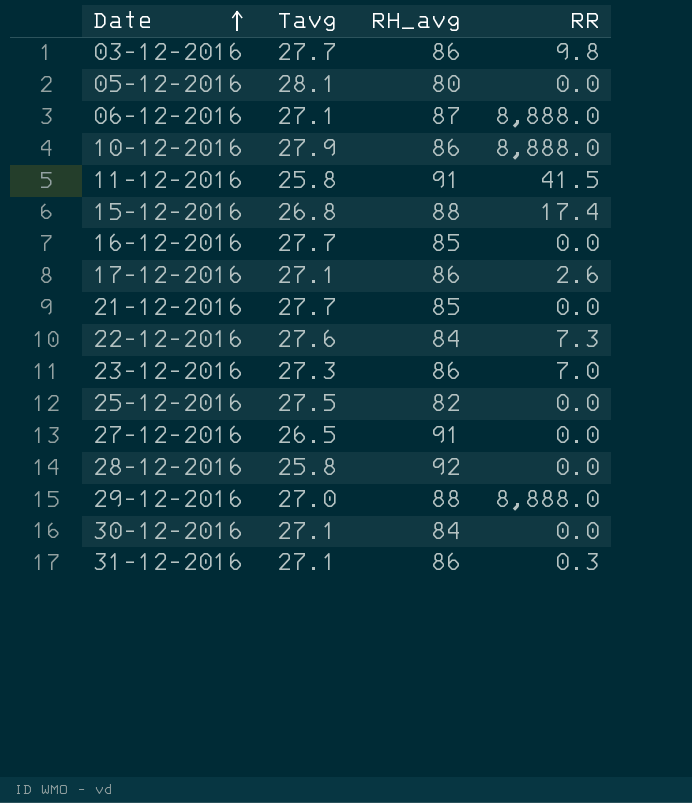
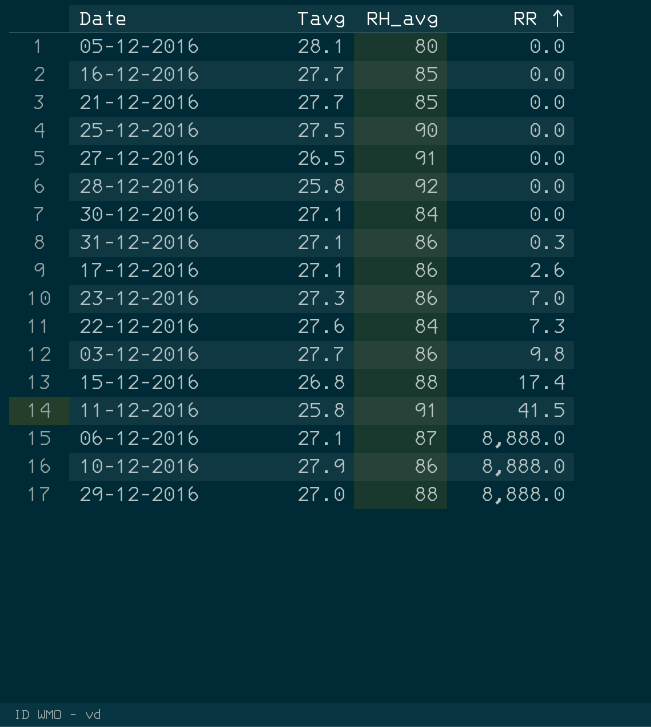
row order: Date ascending -> RR ascending
25-12-2016 | RH_avg: 82 -> 90

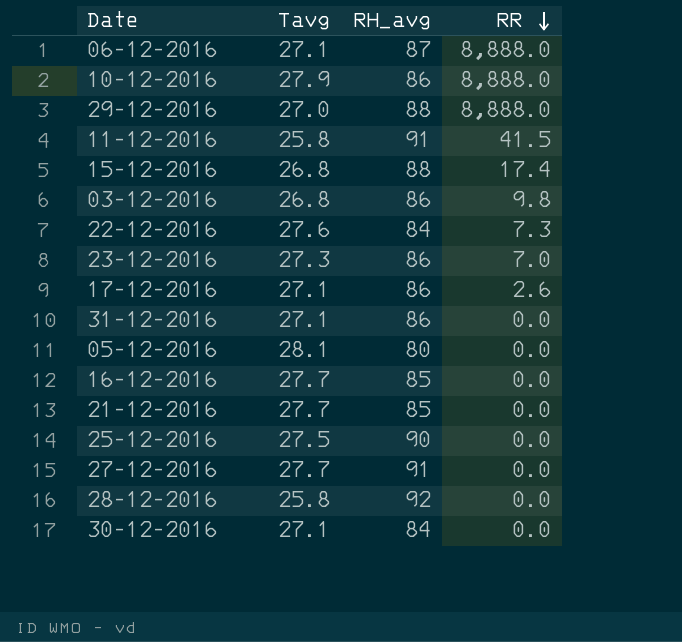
row order: RR ascending -> RR descending
03-12-2016 | Tavg: 27.7 -> 26.8
31-12-2016 | RR: 0.3 -> 0.0
27-12-2016 | Tavg: 26.5 -> 27.7

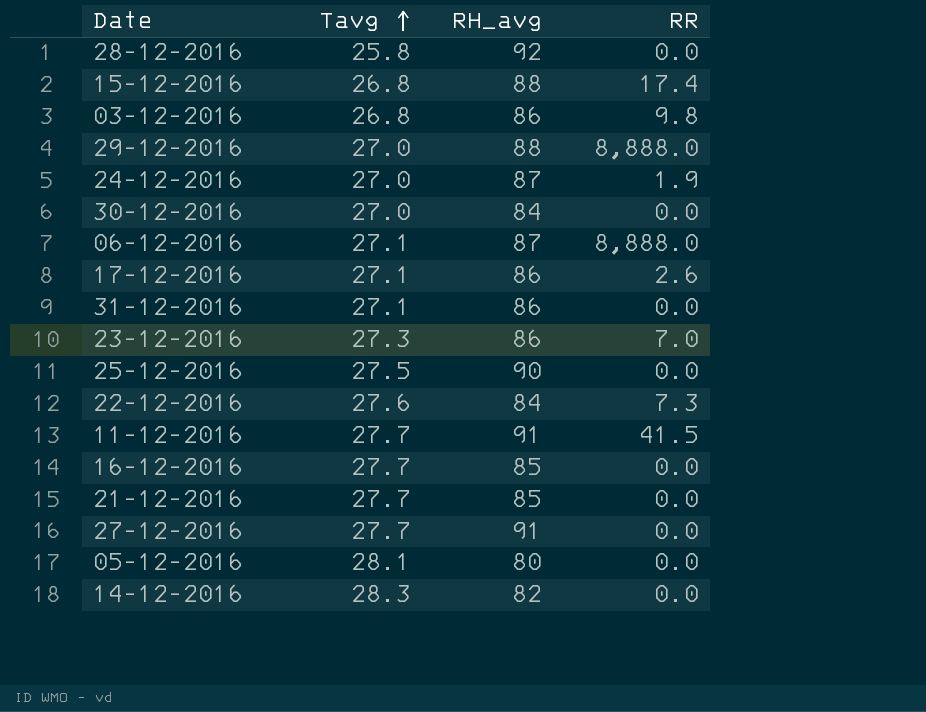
row order: RR descending -> Tavg ascending
row 10-12-2016: 27.9 | 86 | 8,888.0 -> none
row 24-12-2016: none -> 27.0 | 87 | 1.9
30-12-2016 | Tavg: 27.1 -> 27.0
11-12-2016 | Tavg: 25.8 -> 27.7
row 14-12-2016: none -> 28.3 | 82 | 0.0

